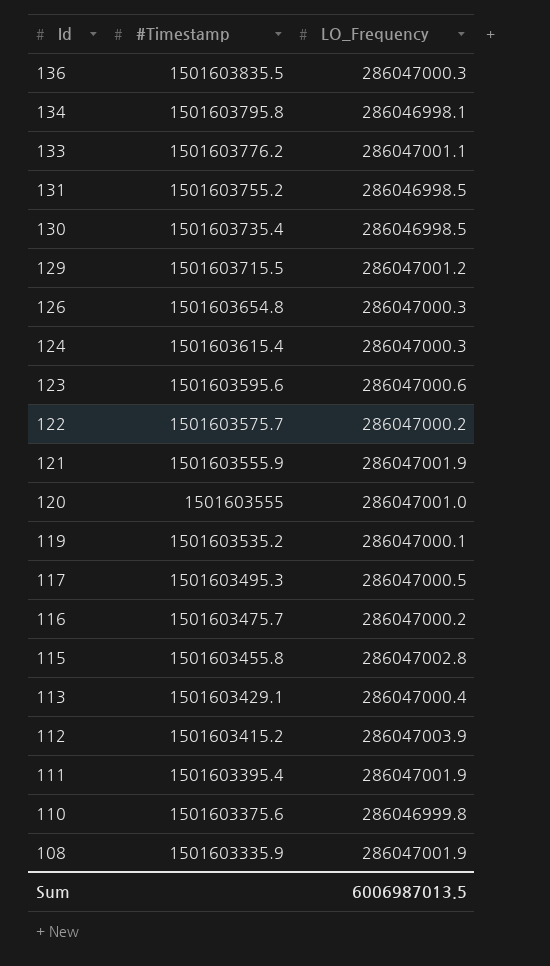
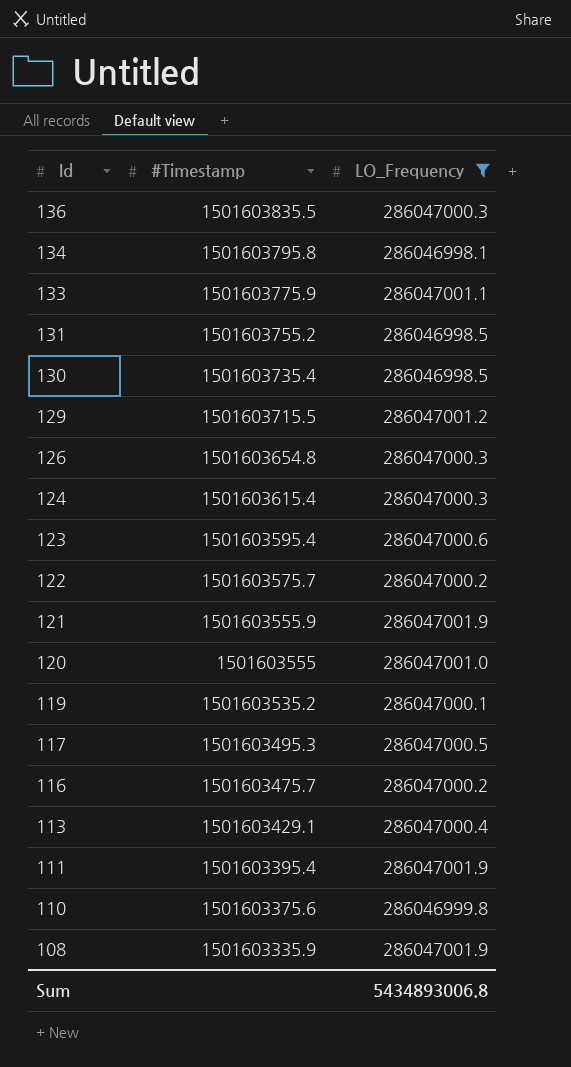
filter: none -> LO_Frequency <= 286047001.9
133 | #Timestamp: 1501603776.2 -> 1501603775.9
123 | #Timestamp: 1501603595.6 -> 1501603595.4
Sum | LO_Frequency: 6006987013.5 -> 5434893006.8

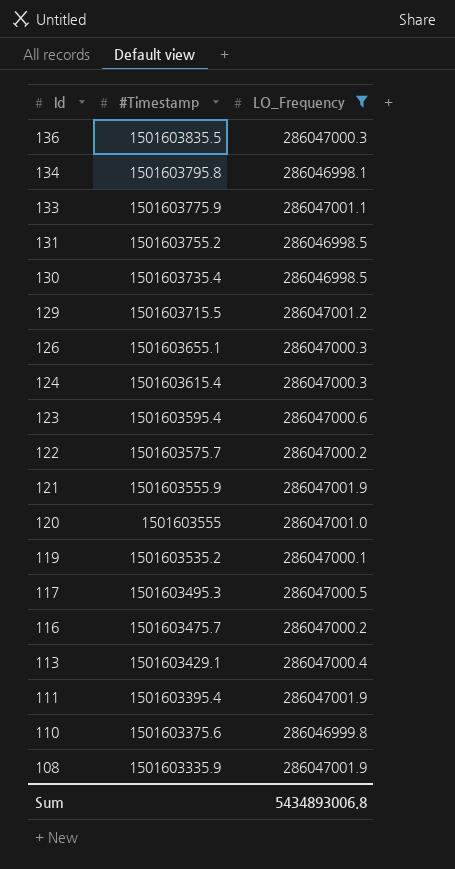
126 | #Timestamp: 1501603654.8 -> 1501603655.1

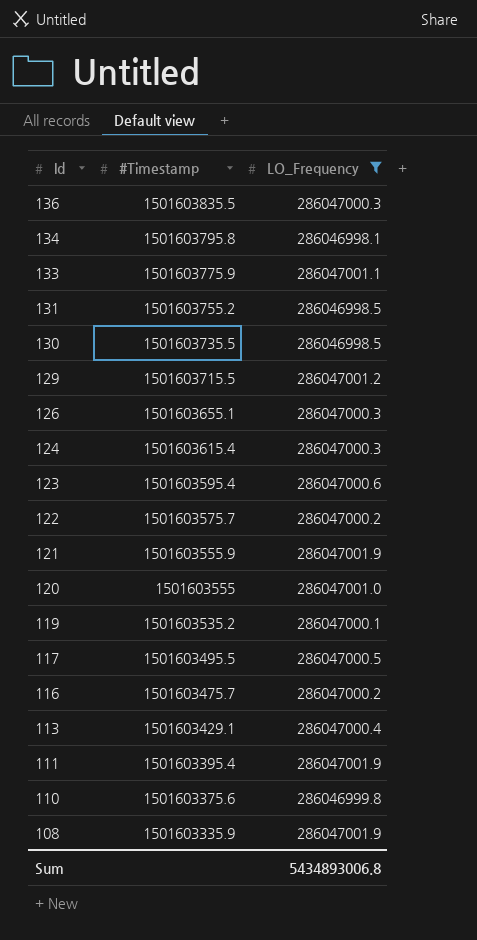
130 | #Timestamp: 1501603735.4 -> 1501603735.5
117 | #Timestamp: 1501603495.3 -> 1501603495.5

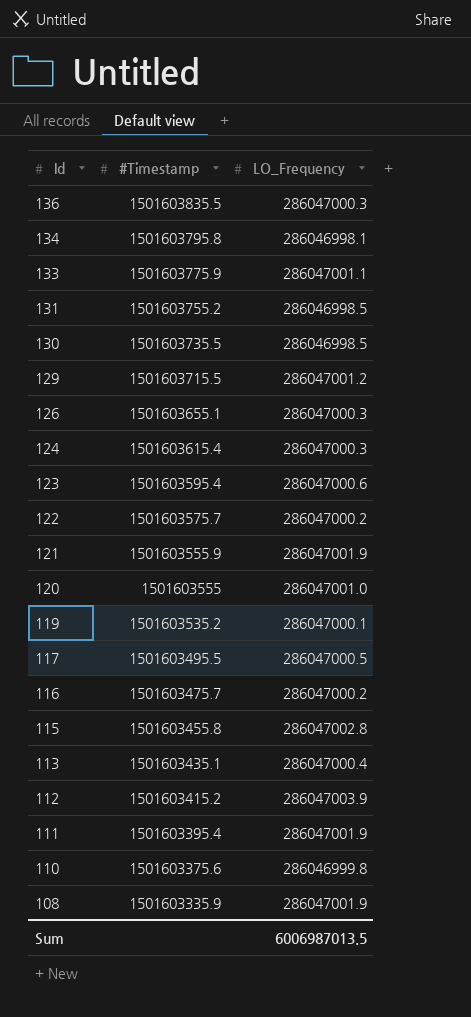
filter: LO_Frequency <= 286047001.9 -> none
113 | #Timestamp: 1501603429.1 -> 1501603435.1
Sum | LO_Frequency: 5434893006.8 -> 6006987013.5

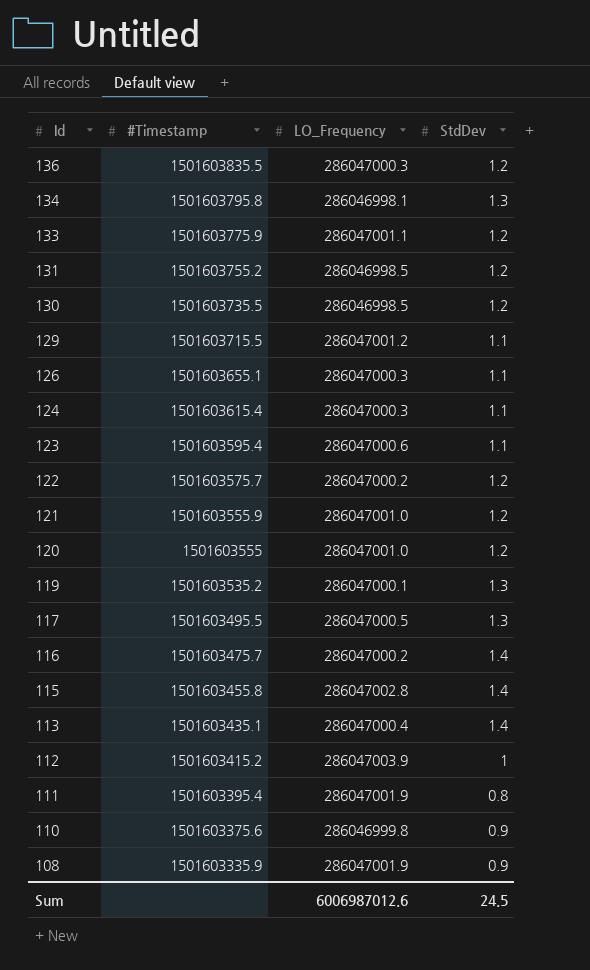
column StdDev | position: none -> 4
121 | LO_Frequency: 286047001.9 -> 286047001.0
Sum | LO_Frequency: 6006987013.5 -> 6006987012.6

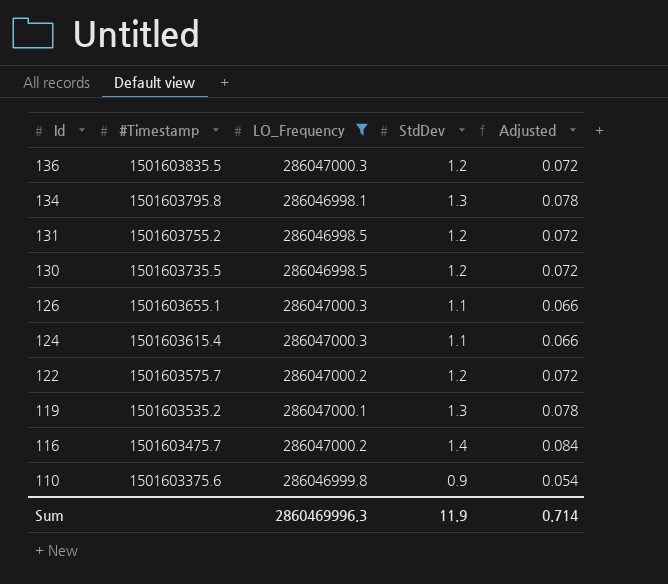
filter: none -> LO_Frequency <= 286047000.3
column Adjusted | formula: none -> [StdDev] * 0.06
Sum | LO_Frequency: 6006987012.6 -> 2860469996.3
Sum | StdDev: 24.5 -> 11.9

